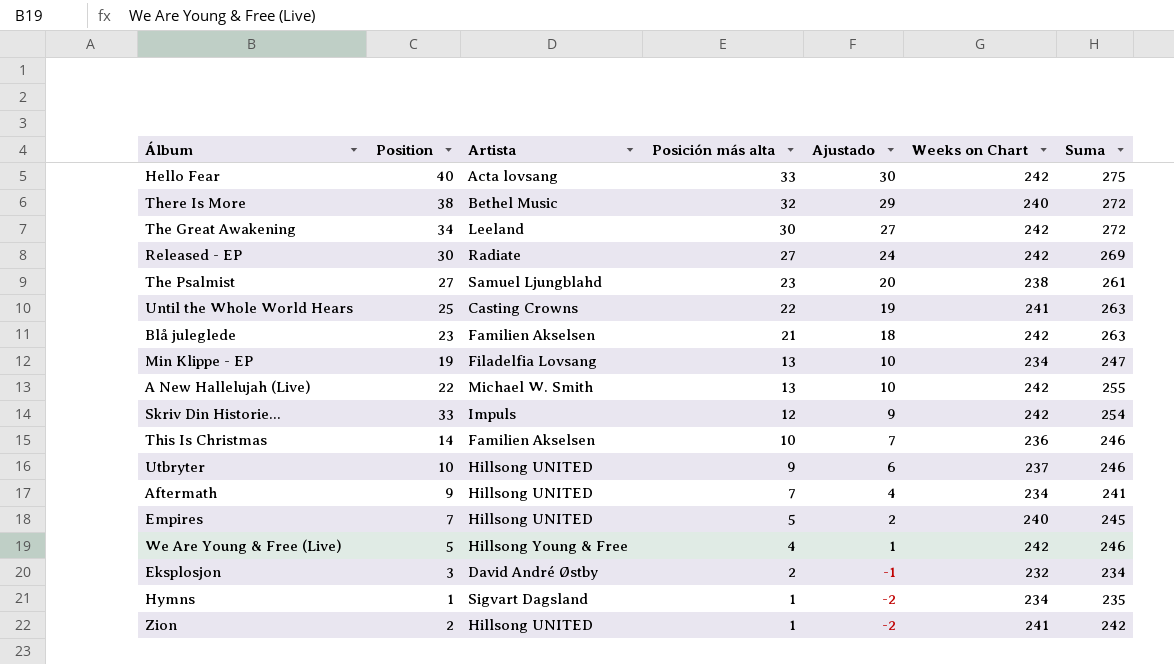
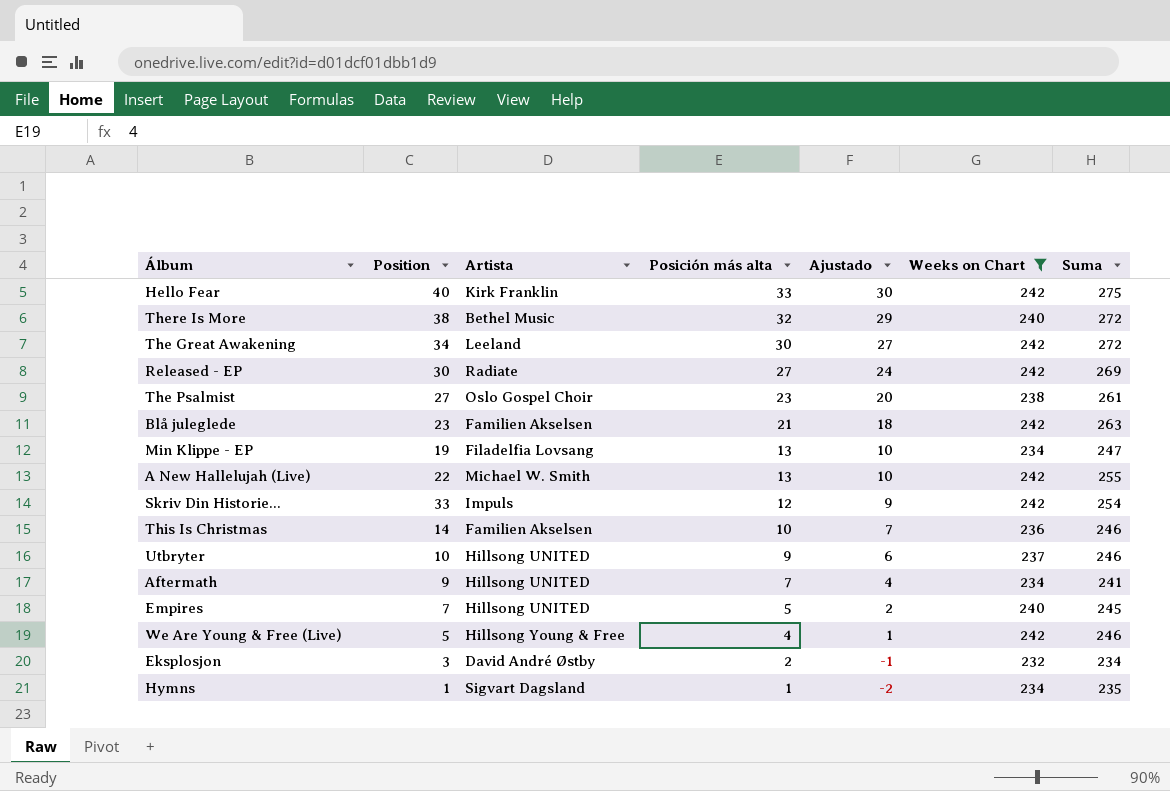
filter: none -> Weeks on Chart != 241
Hello Fear | Artista: Acta lovsang -> Kirk Franklin
The Psalmist | Artista: Samuel Ljungblahd -> Oslo Gospel Choir

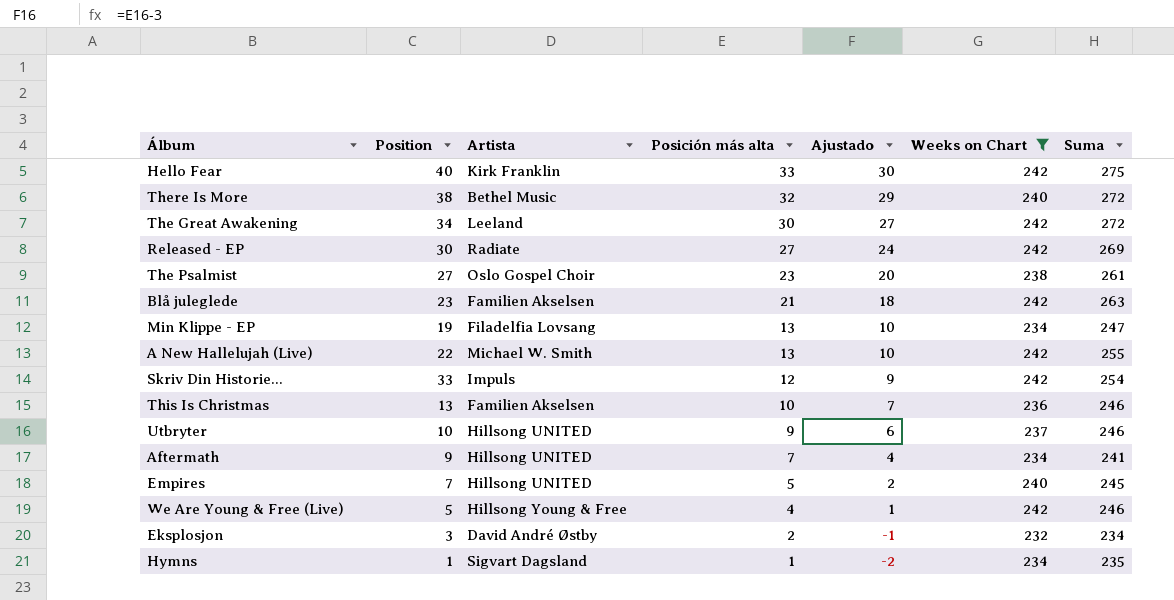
This Is Christmas | Position: 14 -> 13

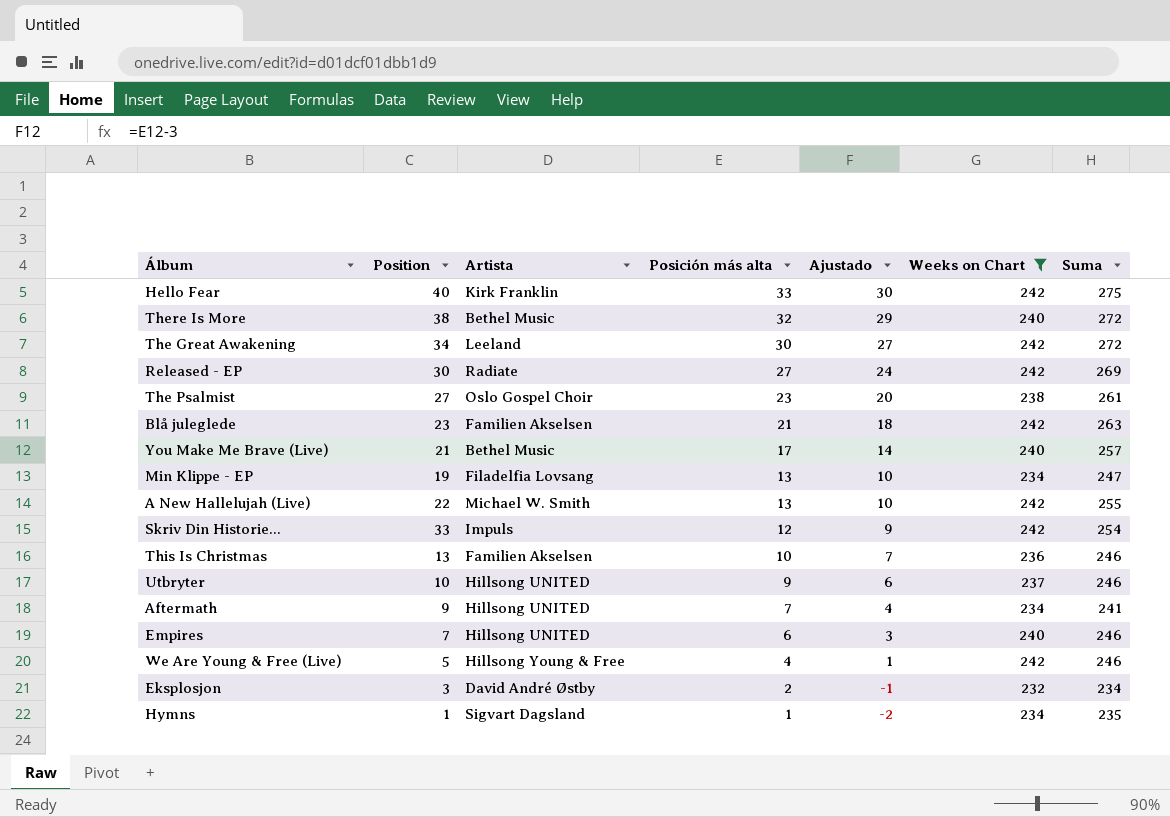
row You Make Me Brave (Live): none -> 21 | Bethel Music | 17 | 14 | 240 | 257
Empires | Posición más alta: 5 -> 6
Empires | Ajustado: 2 -> 3
Empires | Suma: 245 -> 246

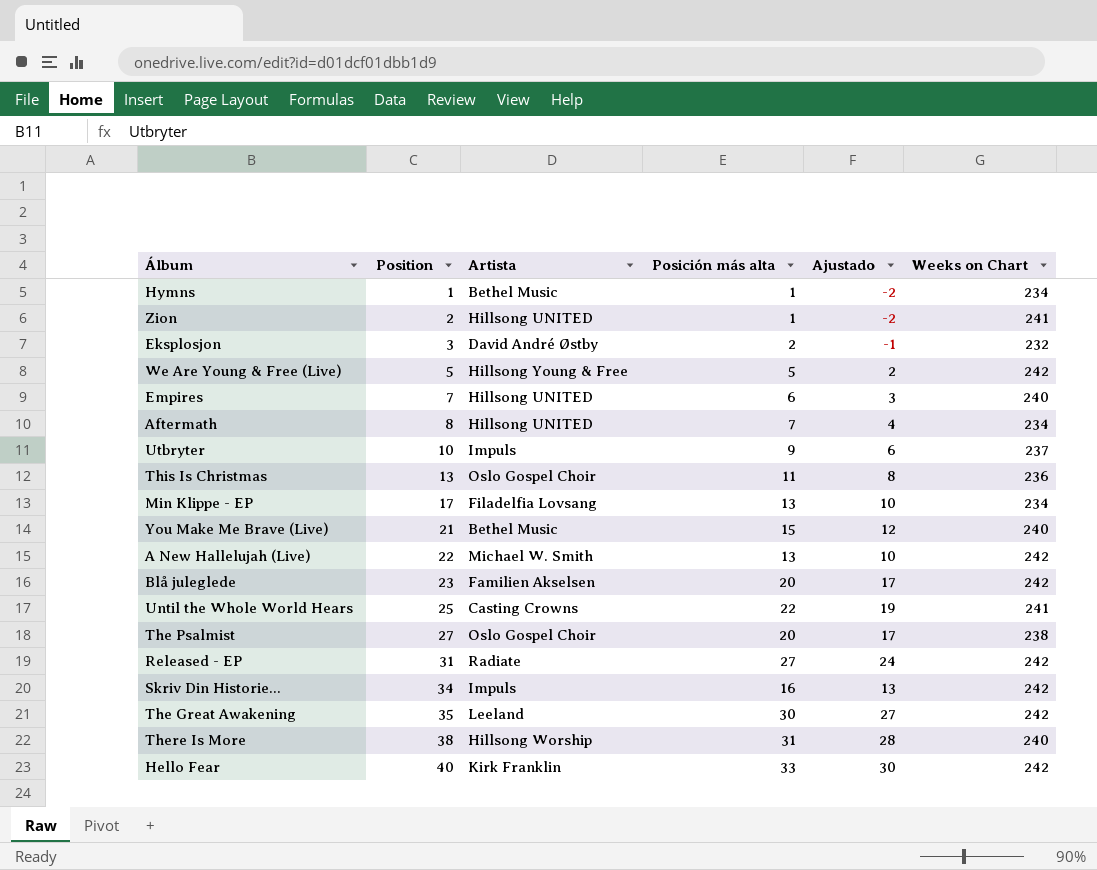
filter: Weeks on Chart != 241 -> none
row order: Posición más alta descending -> Position ascending
column Suma | formula: [Posición más alta] + [Weeks on Chart] -> none
Hymns | Artista: Sigvart Dagsland -> Bethel Music
We Are Young & Free (Live) | Posición más alta: 4 -> 5
We Are Young & Free (Live) | Ajustado: 1 -> 2
Aftermath | Position: 9 -> 8
Utbryter | Artista: Hillsong UNITED -> Impuls
This Is Christmas | Artista: Familien Akselsen -> Oslo Gospel Choir
This Is Christmas | Posición más alta: 10 -> 11
This Is Christmas | Ajustado: 7 -> 8
Min Klippe - EP | Position: 19 -> 17
You Make Me Brave (Live) | Posición más alta: 17 -> 15
You Make Me Brave (Live) | Ajustado: 14 -> 12
Blå juleglede | Posición más alta: 21 -> 20
Blå juleglede | Ajustado: 18 -> 17
The Psalmist | Posición más alta: 23 -> 20
The Psalmist | Ajustado: 20 -> 17
Released - EP | Position: 30 -> 31
Skriv Din Historie... | Position: 33 -> 34
Skriv Din Historie... | Posición más alta: 12 -> 16
Skriv Din Historie... | Ajustado: 9 -> 13
The Great Awakening | Position: 34 -> 35
There Is More | Artista: Bethel Music -> Hillsong Worship
There Is More | Posición más alta: 32 -> 31
There Is More | Ajustado: 29 -> 28

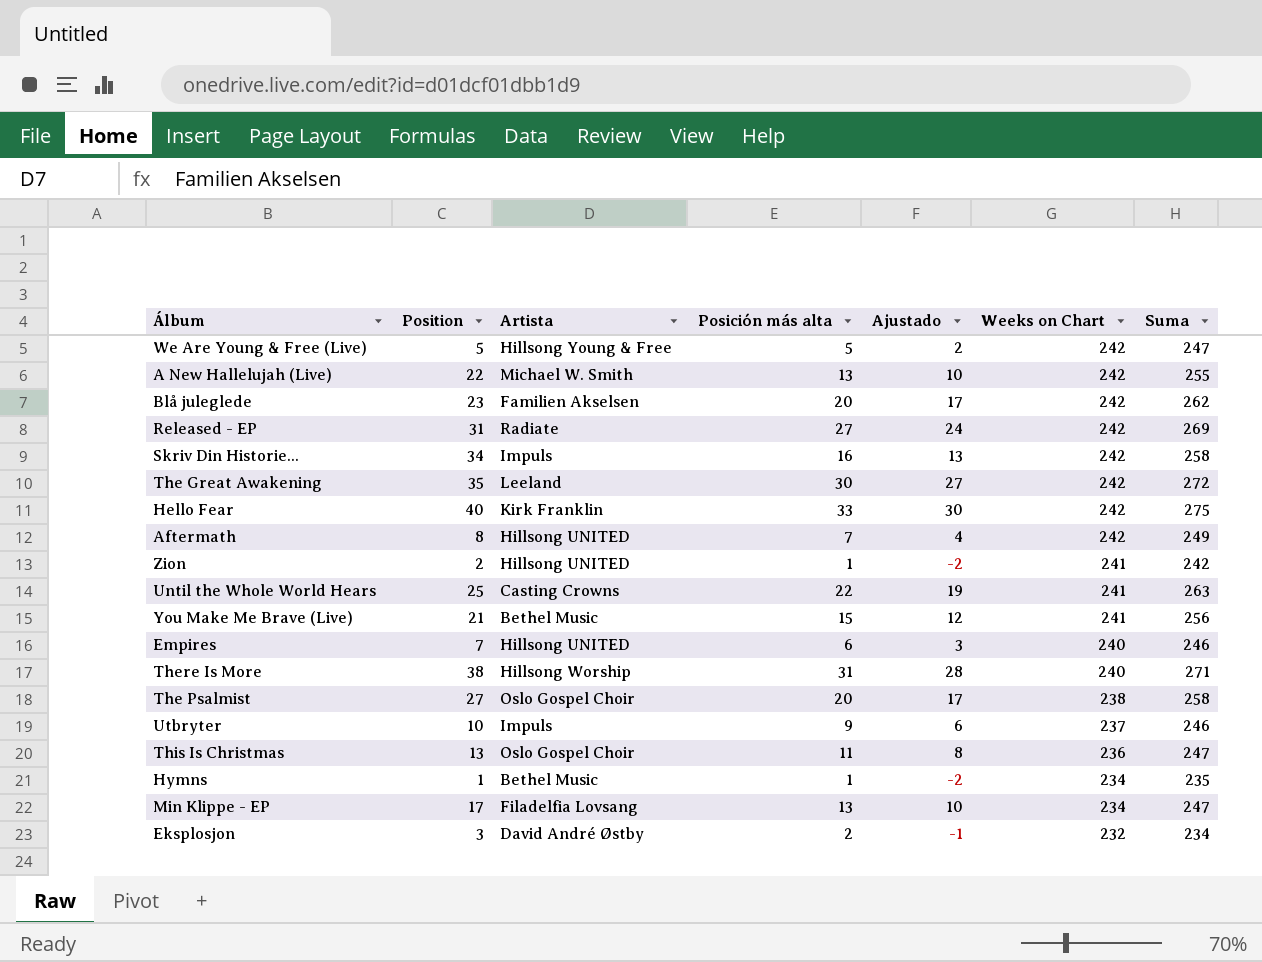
row order: Position ascending -> Weeks on Chart descending
column Suma | formula: none -> [Posición más alta] + [Weeks on Chart]
Aftermath | Weeks on Chart: 234 -> 242
You Make Me Brave (Live) | Weeks on Chart: 240 -> 241

